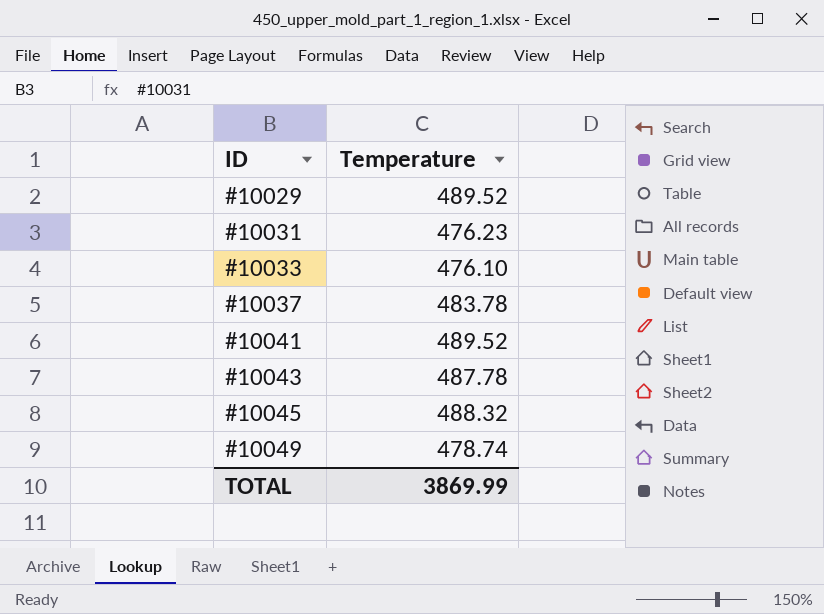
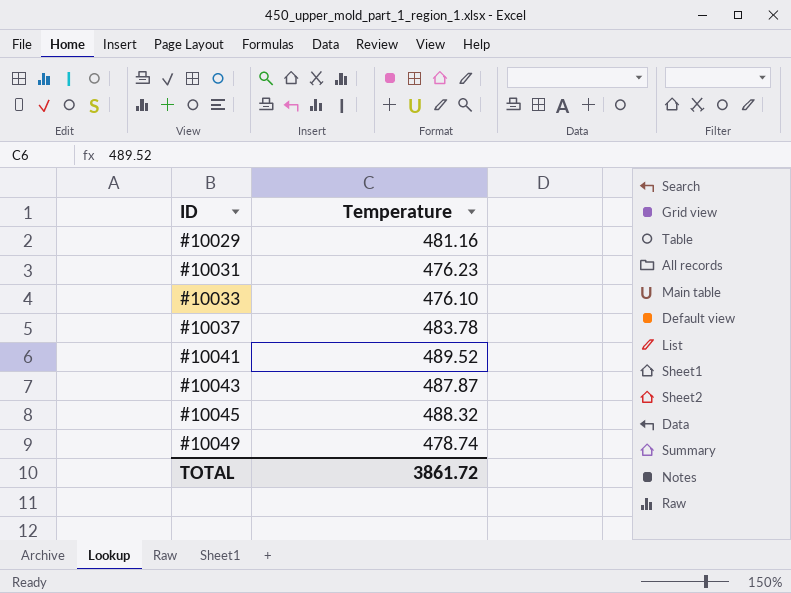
#10029 | Temperature: 489.52 -> 481.16
#10043 | Temperature: 487.78 -> 487.87
TOTAL | Temperature: 3869.99 -> 3861.72

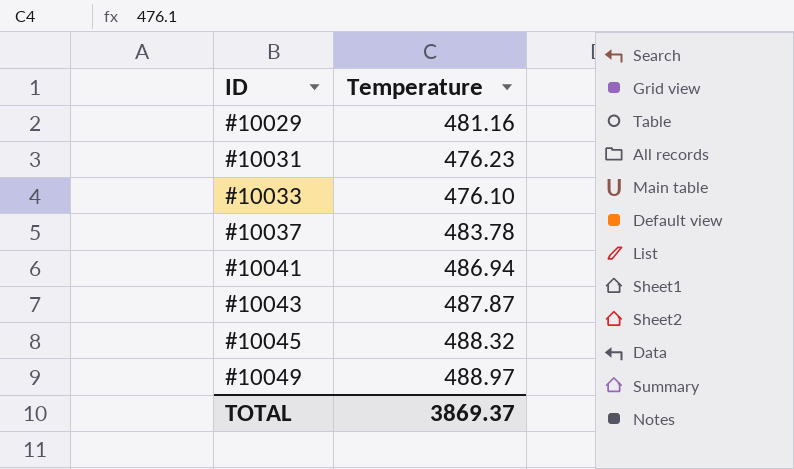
#10041 | Temperature: 489.52 -> 486.94
#10049 | Temperature: 478.74 -> 488.97
TOTAL | Temperature: 3861.72 -> 3869.37

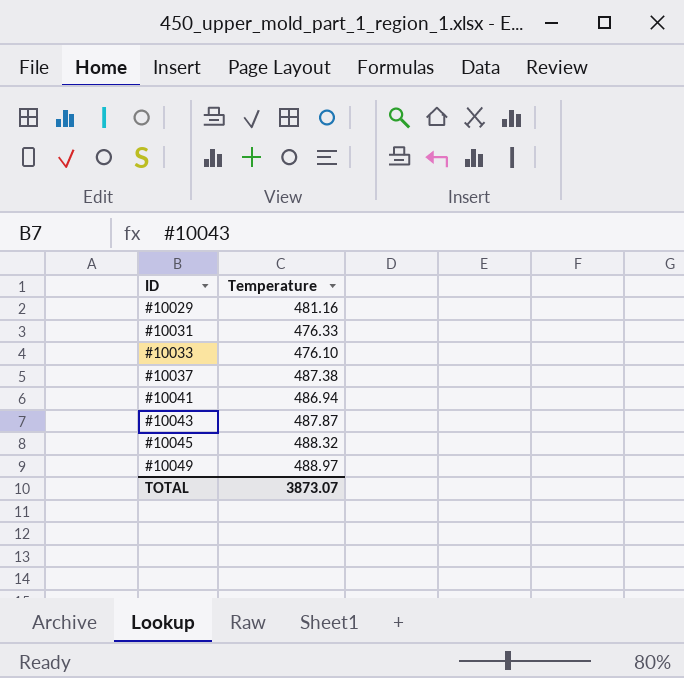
#10031 | Temperature: 476.23 -> 476.33
#10037 | Temperature: 483.78 -> 487.38
TOTAL | Temperature: 3869.37 -> 3873.07

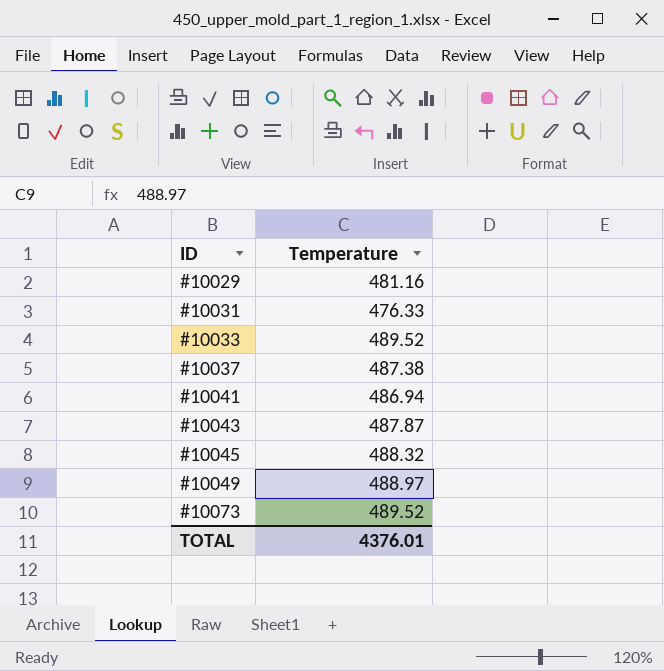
#10033 | Temperature: 476.10 -> 489.52
row #10073: none -> 489.52
TOTAL | Temperature: 3873.07 -> 4376.01

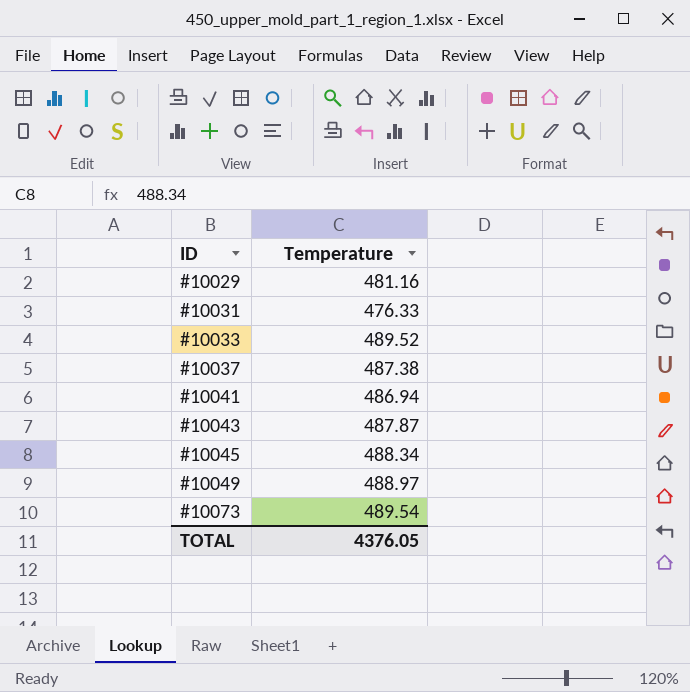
#10045 | Temperature: 488.32 -> 488.34
#10073 | Temperature: 489.52 -> 489.54
TOTAL | Temperature: 4376.01 -> 4376.05

